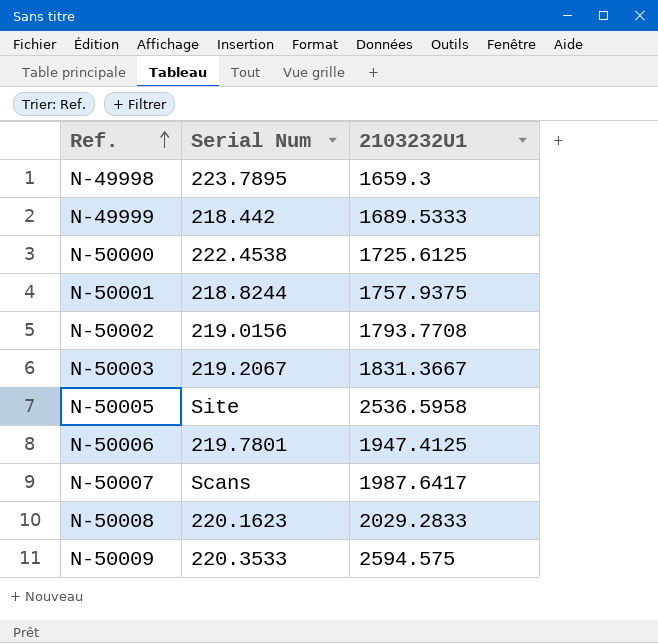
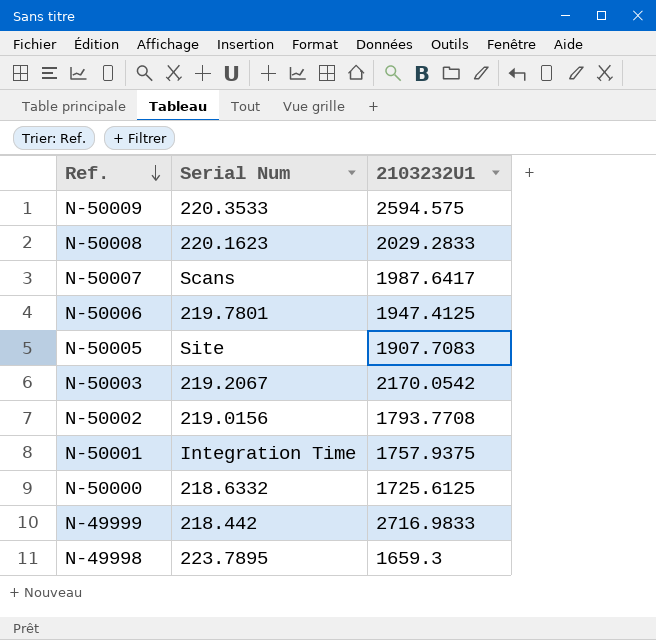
row order: Ref. ascending -> Ref. descending
N-50005 | 2103232U1: 2536.5958 -> 1907.7083
N-50003 | 2103232U1: 1831.3667 -> 2170.0542
N-50001 | Serial Num: 218.8244 -> Integration Time
N-50000 | Serial Num: 222.4538 -> 218.6332
N-49999 | 2103232U1: 1689.5333 -> 2716.9833

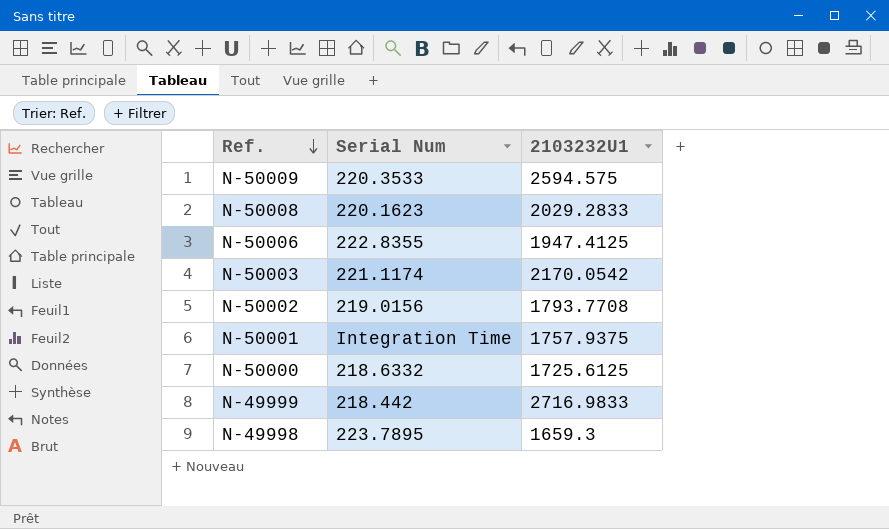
row N-50007: Scans | 1987.6417 -> none
row N-50005: Site | 1907.7083 -> none
N-50006 | Serial Num: 219.7801 -> 222.8355
N-50003 | Serial Num: 219.2067 -> 221.1174

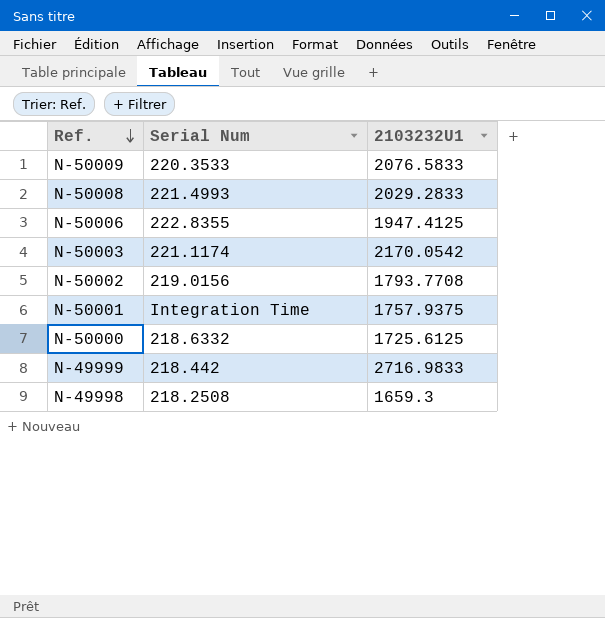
N-50009 | 2103232U1: 2594.575 -> 2076.5833
N-50008 | Serial Num: 220.1623 -> 221.4993
N-49998 | Serial Num: 223.7895 -> 218.2508

